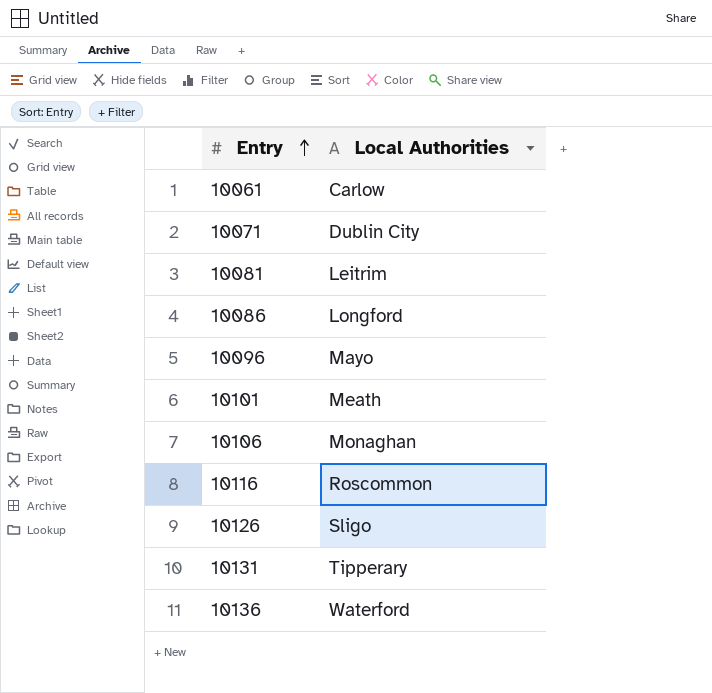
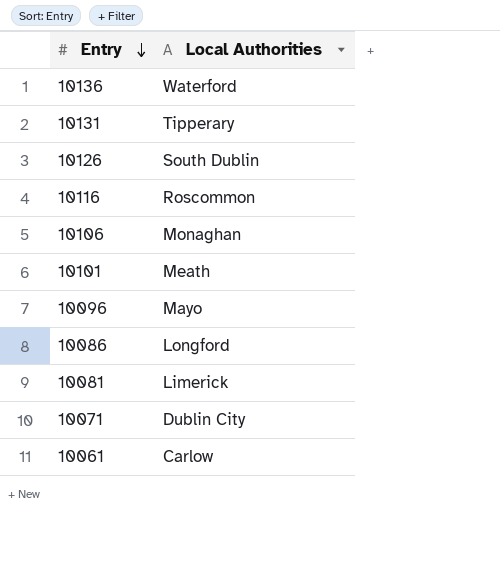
row order: Entry ascending -> Entry descending
10126 | Local Authorities: Sligo -> South Dublin
10081 | Local Authorities: Leitrim -> Limerick

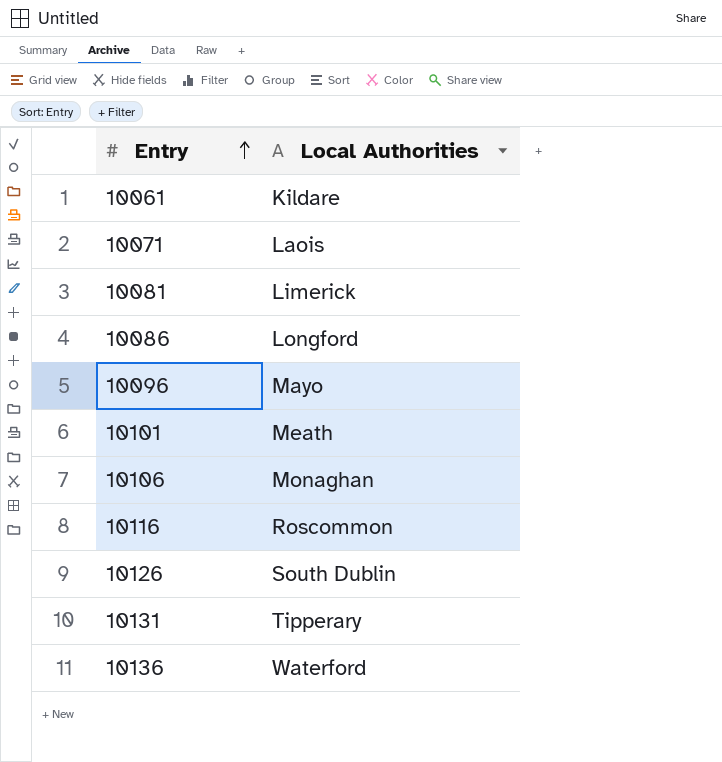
row order: Entry descending -> Entry ascending
10061 | Local Authorities: Carlow -> Kildare
10071 | Local Authorities: Dublin City -> Laois

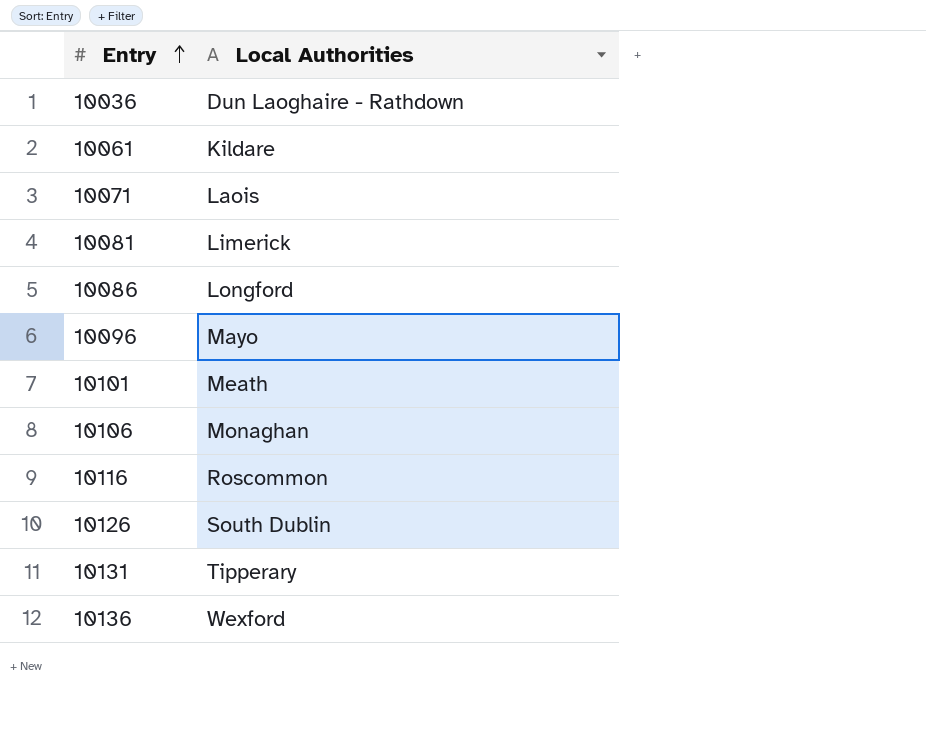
row 10036: none -> Dun Laoghaire - Rathdown
10136 | Local Authorities: Waterford -> Wexford

